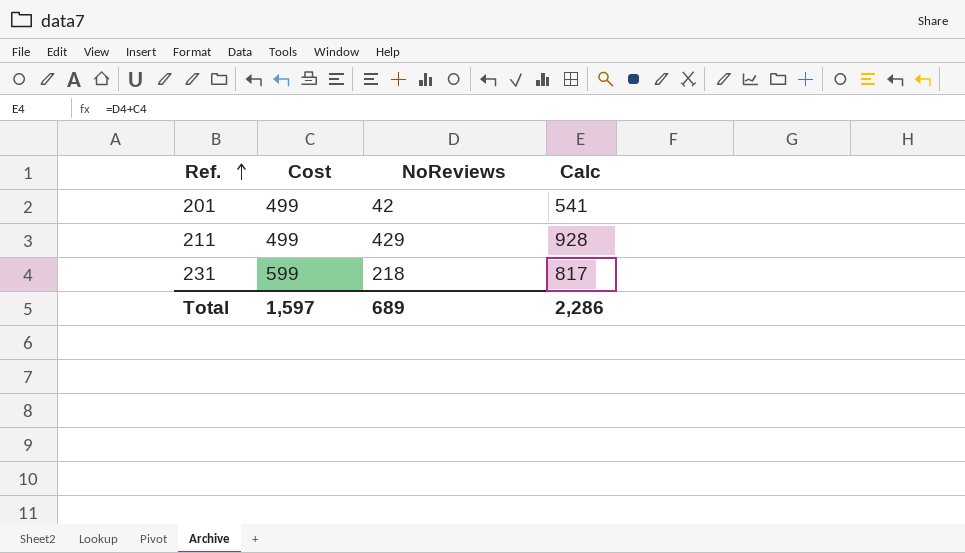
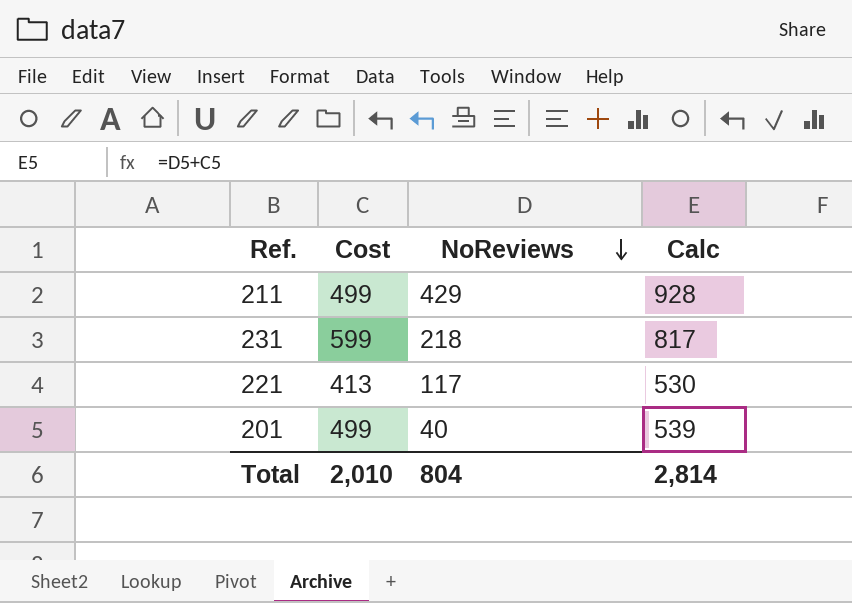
row order: Ref. ascending -> NoReviews descending
row 221: none -> 413 | 117 | 530
201 | NoReviews: 42 -> 40
201 | Calc: 541 -> 539
Total | Cost: 1,597 -> 2,010
Total | NoReviews: 689 -> 804
Total | Calc: 2,286 -> 2,814

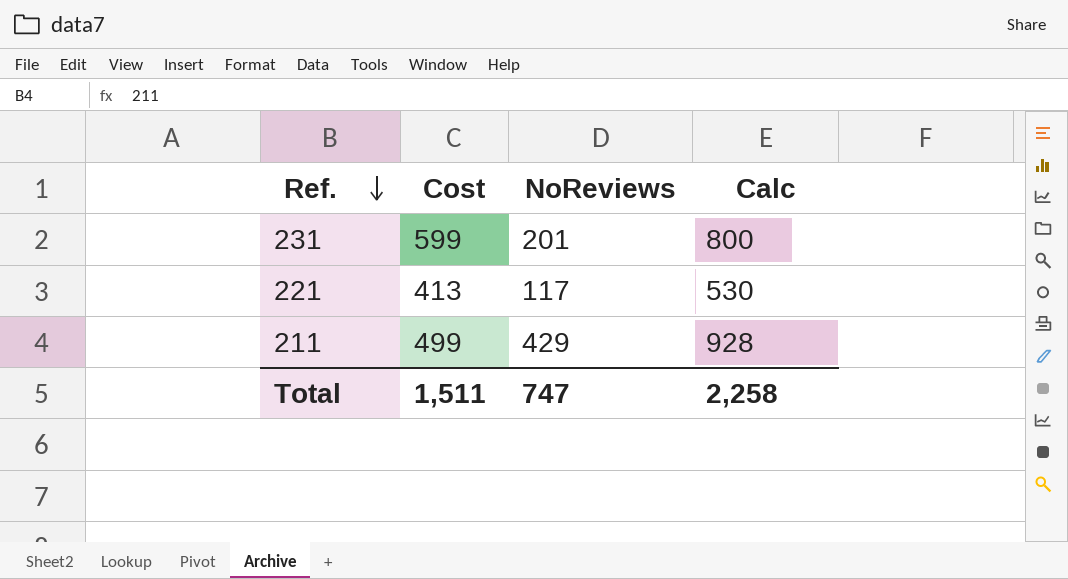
row order: NoReviews descending -> Ref. descending
row 201: 499 | 40 | 539 -> none
231 | NoReviews: 218 -> 201
231 | Calc: 817 -> 800
Total | Cost: 2,010 -> 1,511
Total | NoReviews: 804 -> 747
Total | Calc: 2,814 -> 2,258

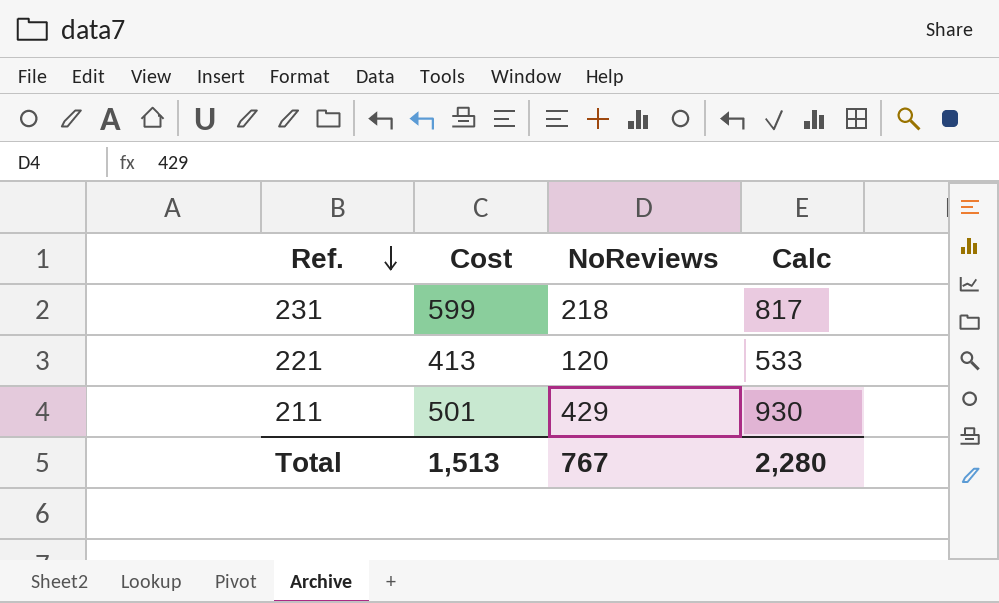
231 | NoReviews: 201 -> 218
231 | Calc: 800 -> 817
221 | NoReviews: 117 -> 120
221 | Calc: 530 -> 533
211 | Cost: 499 -> 501
211 | Calc: 928 -> 930
Total | Cost: 1,511 -> 1,513
Total | NoReviews: 747 -> 767
Total | Calc: 2,258 -> 2,280

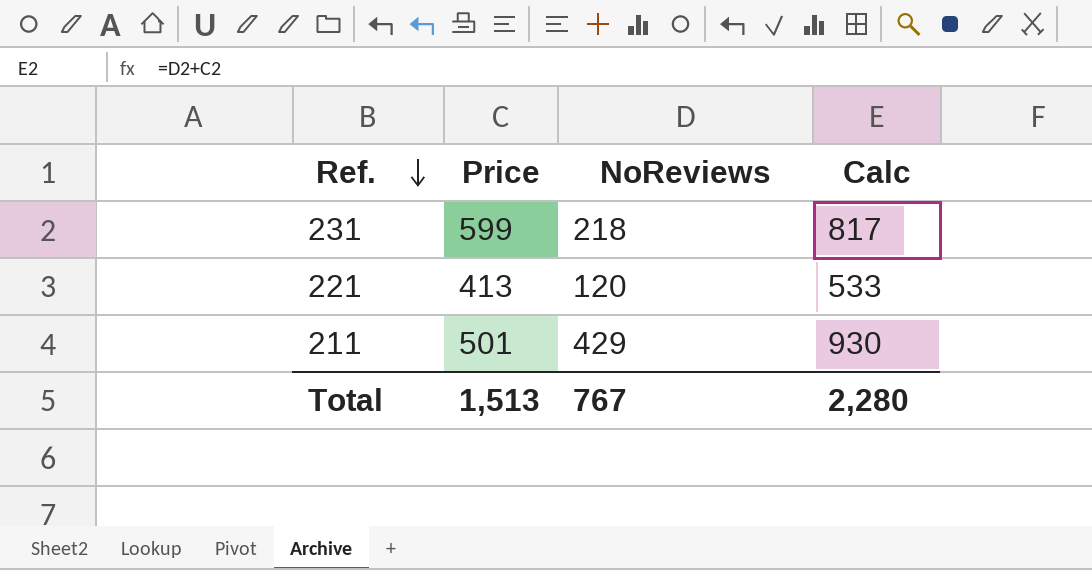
column name: Cost -> Price

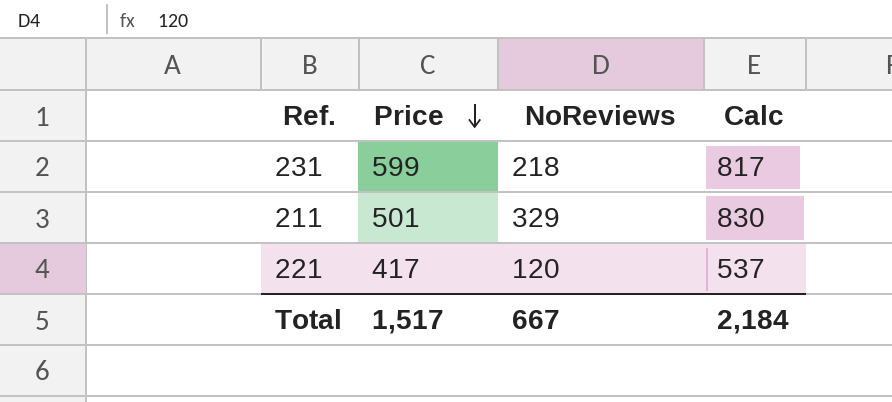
row order: Ref. descending -> Price descending
211 | NoReviews: 429 -> 329
211 | Calc: 930 -> 830
221 | Price: 413 -> 417
221 | Calc: 533 -> 537
Total | Price: 1,513 -> 1,517
Total | NoReviews: 767 -> 667
Total | Calc: 2,280 -> 2,184

